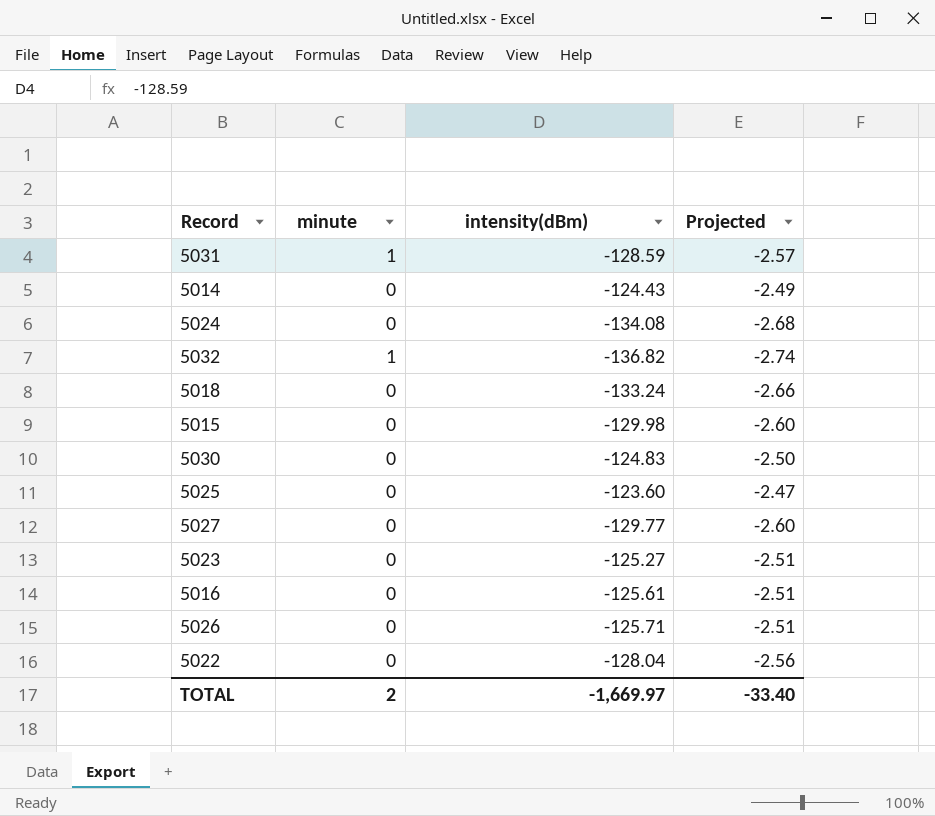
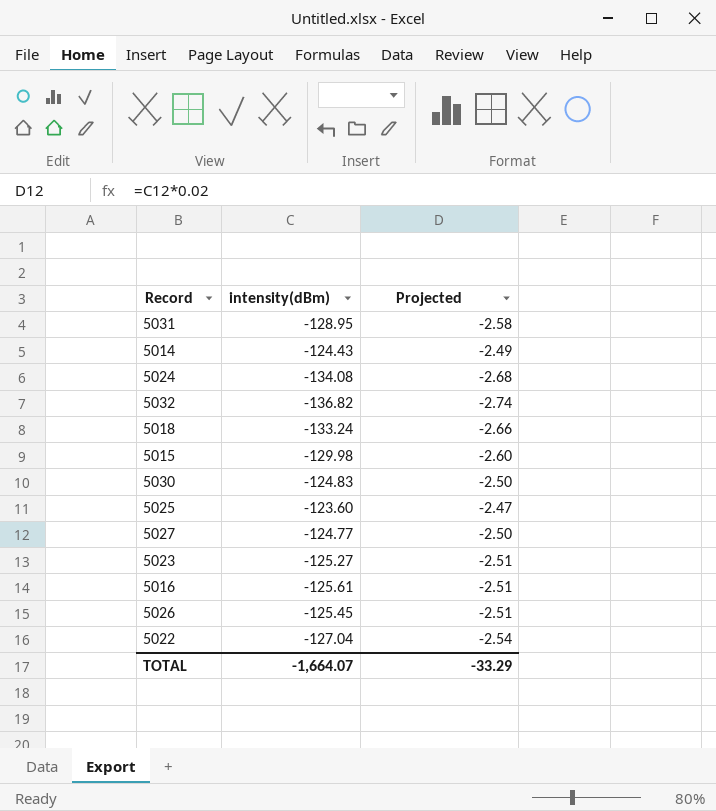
column minute | position: 2 -> none
5031 | intensity(dBm): -128.59 -> -128.95
5031 | Projected: -2.57 -> -2.58
5027 | intensity(dBm): -129.77 -> -124.77
5027 | Projected: -2.60 -> -2.50
5026 | intensity(dBm): -125.71 -> -125.45
5022 | intensity(dBm): -128.04 -> -127.04
5022 | Projected: -2.56 -> -2.54
TOTAL | intensity(dBm): -1,669.97 -> -1,664.07
TOTAL | Projected: -33.40 -> -33.29

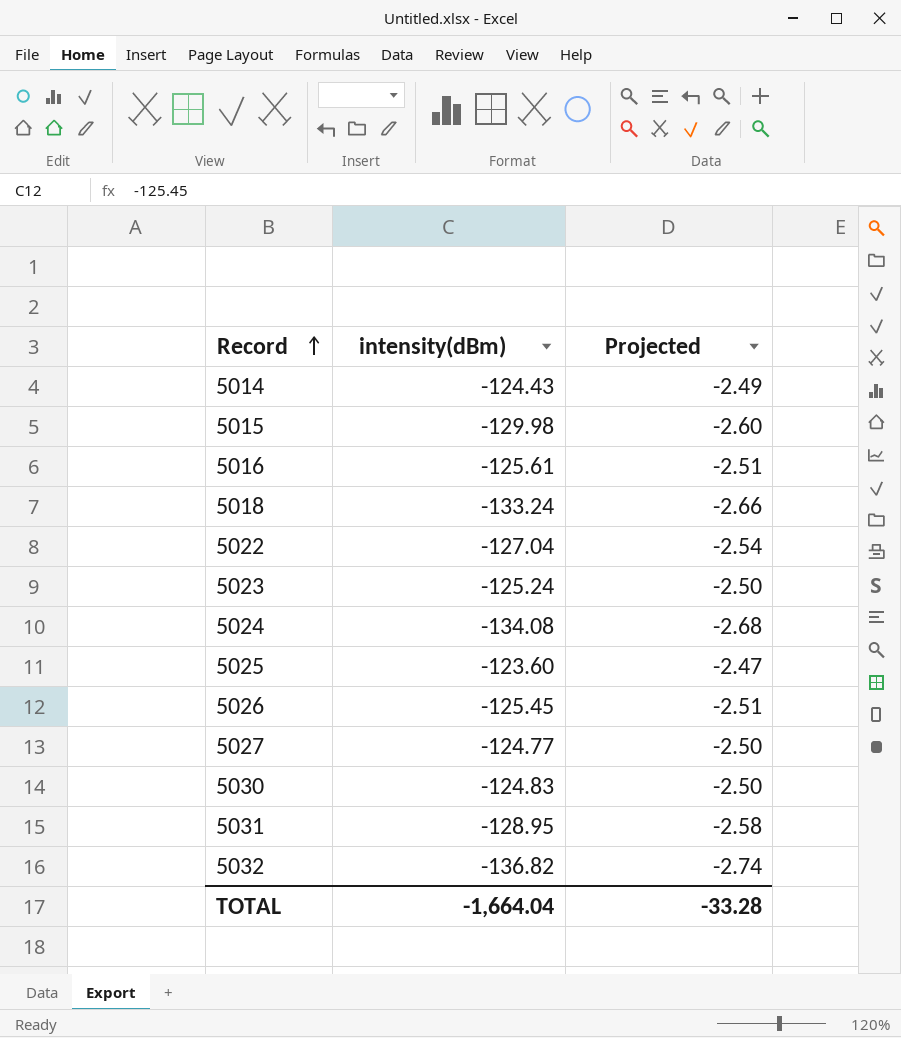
row order: none -> Record ascending
5023 | intensity(dBm): -125.27 -> -125.24
5023 | Projected: -2.51 -> -2.50
TOTAL | intensity(dBm): -1,664.07 -> -1,664.04
TOTAL | Projected: -33.29 -> -33.28

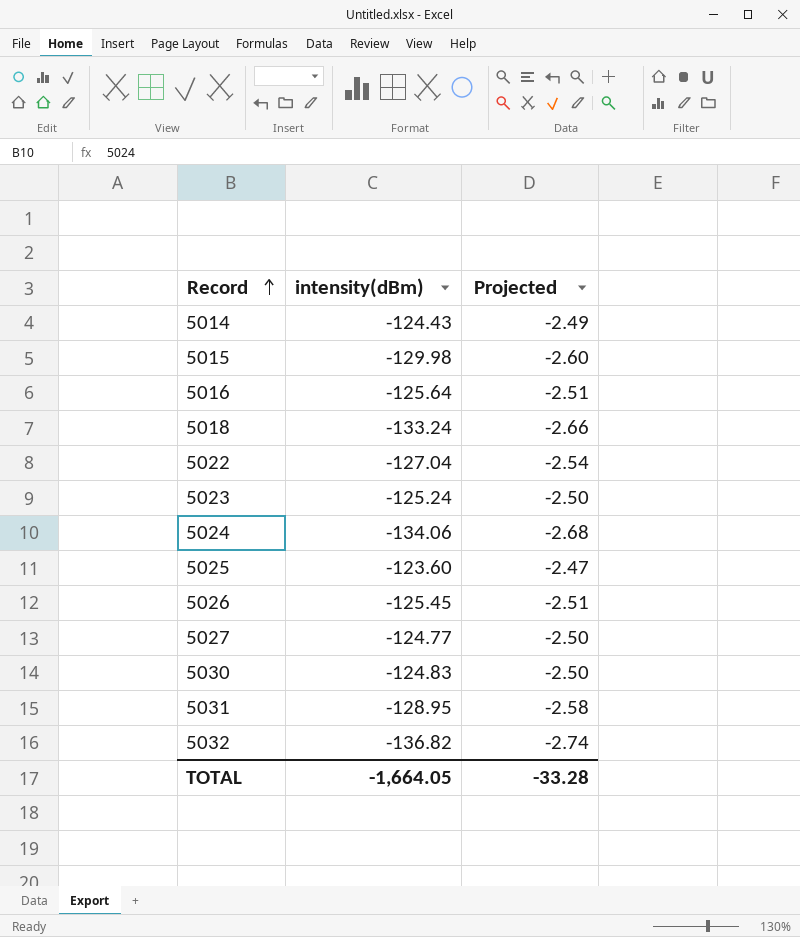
5016 | intensity(dBm): -125.61 -> -125.64
5024 | intensity(dBm): -134.08 -> -134.06
TOTAL | intensity(dBm): -1,664.04 -> -1,664.05

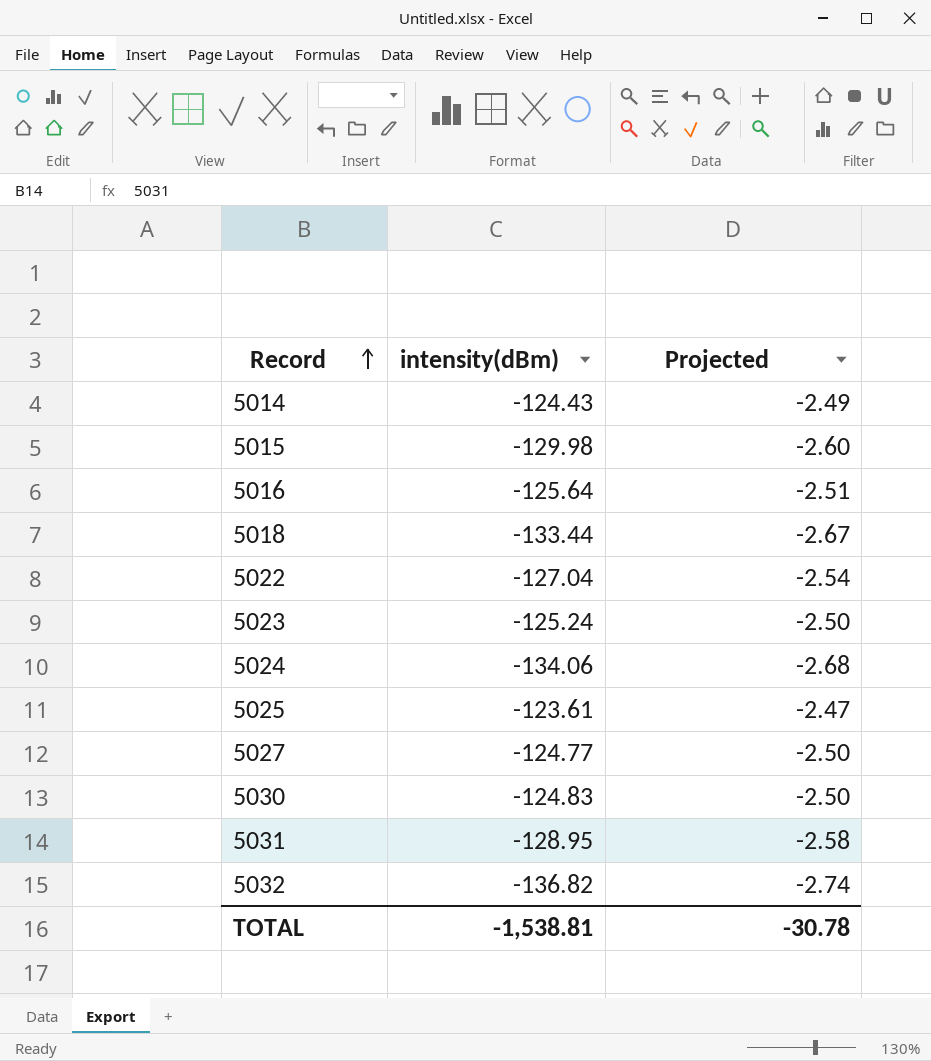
row 5026: -125.45 | -2.51 -> none
5018 | intensity(dBm): -133.24 -> -133.44
5018 | Projected: -2.66 -> -2.67
5025 | intensity(dBm): -123.60 -> -123.61
TOTAL | intensity(dBm): -1,664.05 -> -1,538.81
TOTAL | Projected: -33.28 -> -30.78

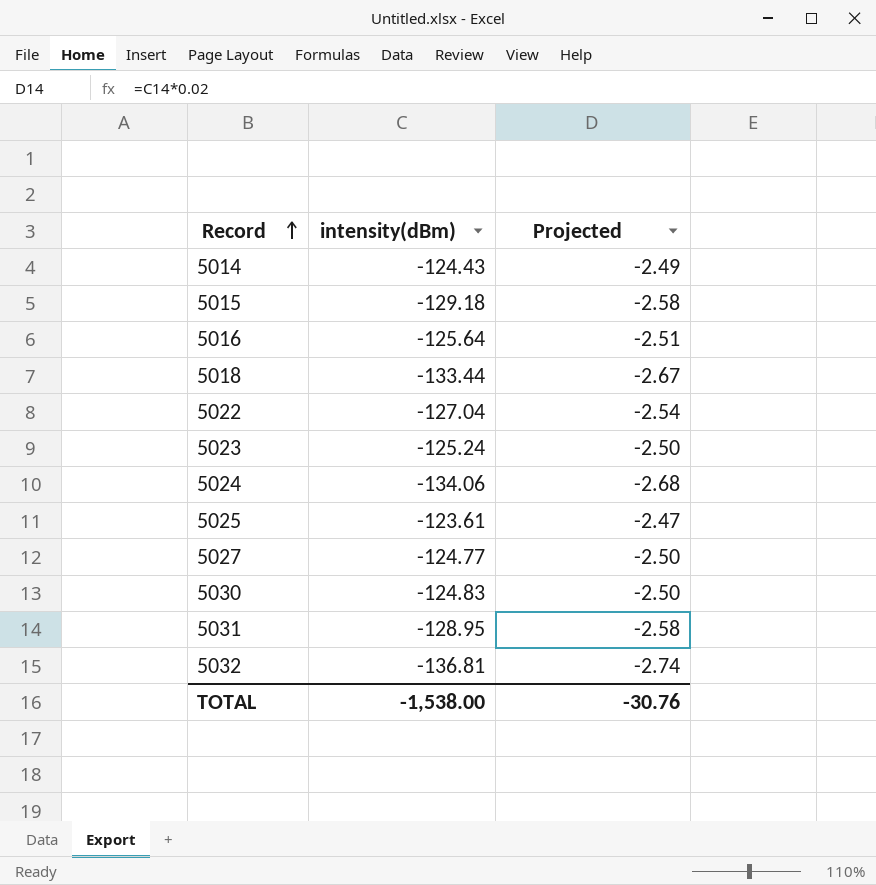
5015 | intensity(dBm): -129.98 -> -129.18
5015 | Projected: -2.60 -> -2.58
5032 | intensity(dBm): -136.82 -> -136.81
TOTAL | intensity(dBm): -1,538.81 -> -1,538.00
TOTAL | Projected: -30.78 -> -30.76

